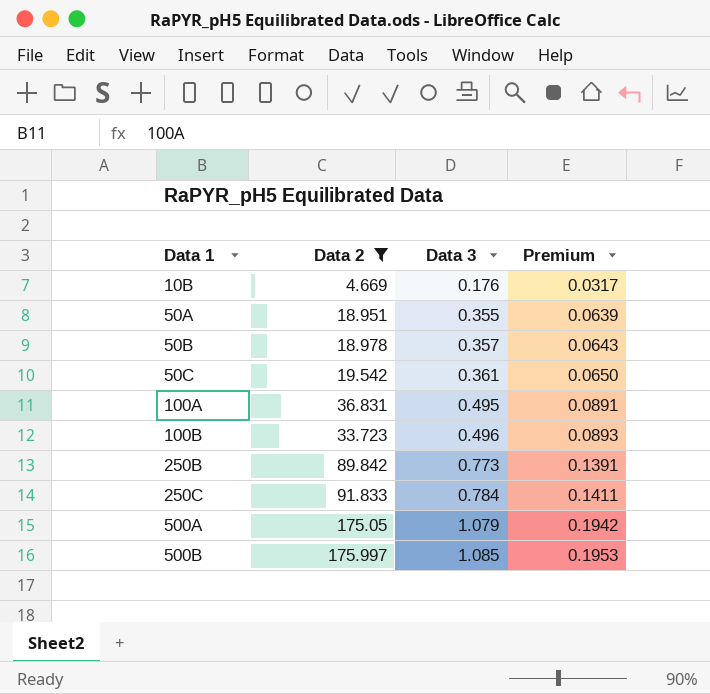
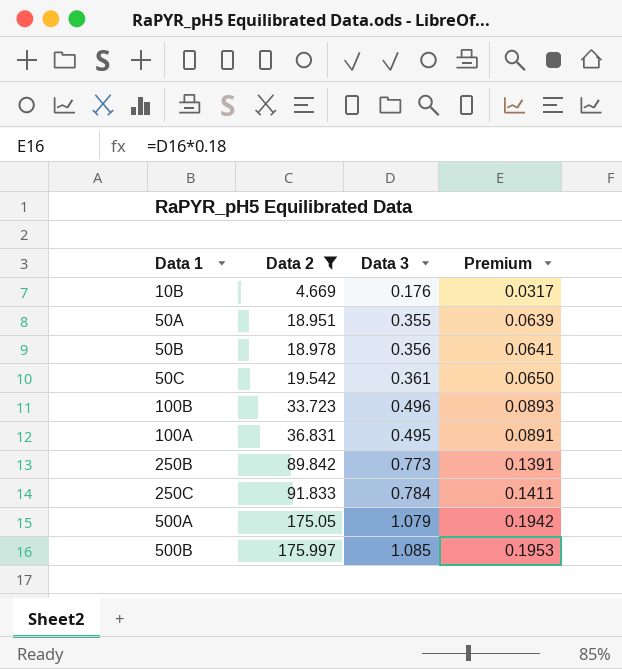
row order: Data 1 ascending -> Data 2 ascending
50B | Data 3: 0.357 -> 0.356
50B | Premium: 0.0643 -> 0.0641

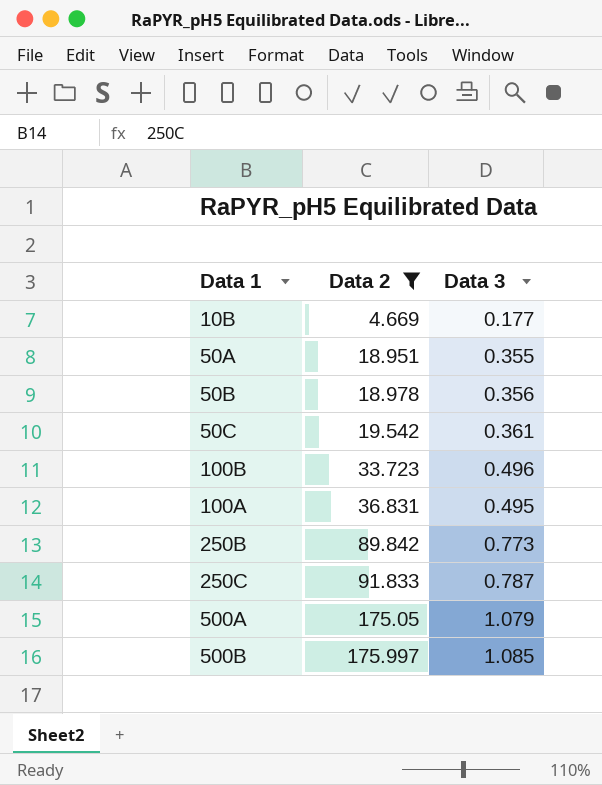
column Premium | formula: [Data 3] * 0.18 -> none
10B | Data 3: 0.176 -> 0.177
250C | Data 3: 0.784 -> 0.787

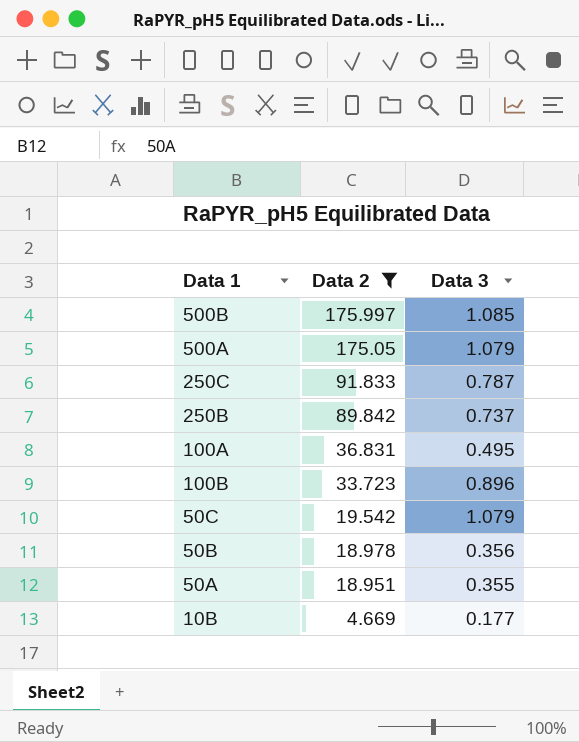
row order: Data 2 ascending -> Data 2 descending
250B | Data 3: 0.773 -> 0.737
100B | Data 3: 0.496 -> 0.896
50C | Data 3: 0.361 -> 1.079

